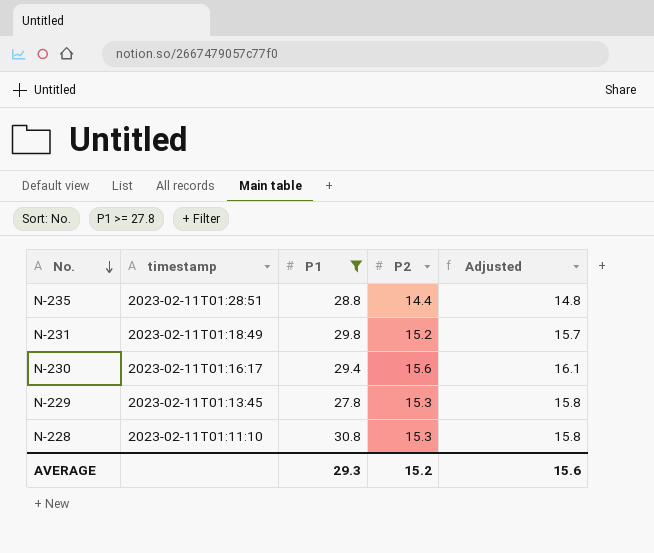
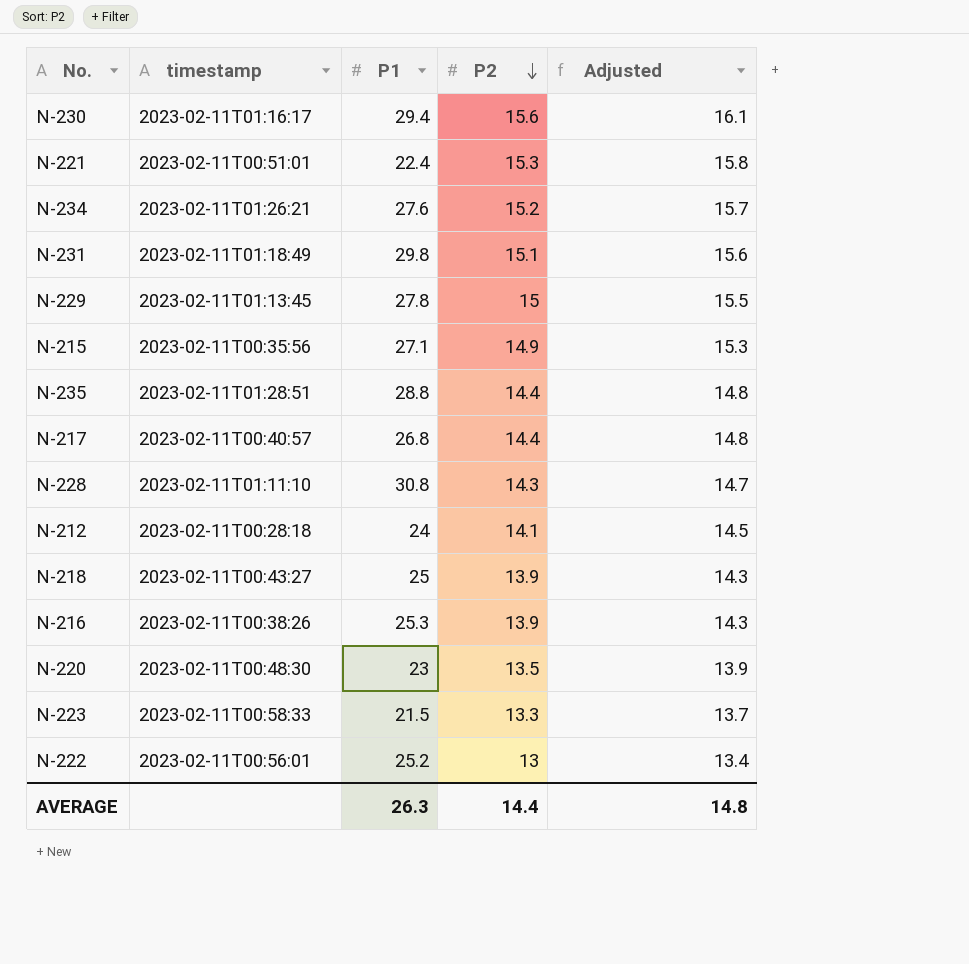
filter: P1 >= 27.8 -> none
row order: No. descending -> P2 descending
N-231 | P2: 15.2 -> 15.1
N-231 | Adjusted: 15.7 -> 15.6
N-229 | P2: 15.3 -> 15
N-229 | Adjusted: 15.8 -> 15.5
N-228 | P2: 15.3 -> 14.3
N-228 | Adjusted: 15.8 -> 14.7
AVERAGE | P1: 29.3 -> 26.3
AVERAGE | P2: 15.2 -> 14.4
AVERAGE | Adjusted: 15.6 -> 14.8

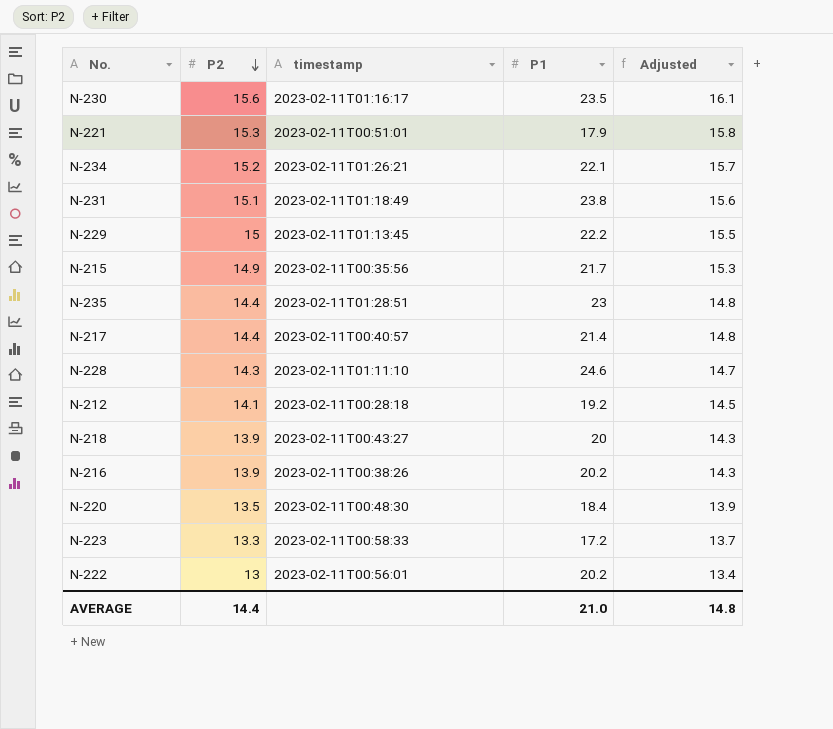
column P2 | position: 4 -> 2
N-230 | P1: 29.4 -> 23.5
N-221 | P1: 22.4 -> 17.9
N-234 | P1: 27.6 -> 22.1
N-231 | P1: 29.8 -> 23.8
N-229 | P1: 27.8 -> 22.2
N-215 | P1: 27.1 -> 21.7
N-235 | P1: 28.8 -> 23
N-217 | P1: 26.8 -> 21.4
N-228 | P1: 30.8 -> 24.6
N-212 | P1: 24 -> 19.2
N-218 | P1: 25 -> 20
N-216 | P1: 25.3 -> 20.2
N-220 | P1: 23 -> 18.4
N-223 | P1: 21.5 -> 17.2
N-222 | P1: 25.2 -> 20.2
AVERAGE | P1: 26.3 -> 21.0

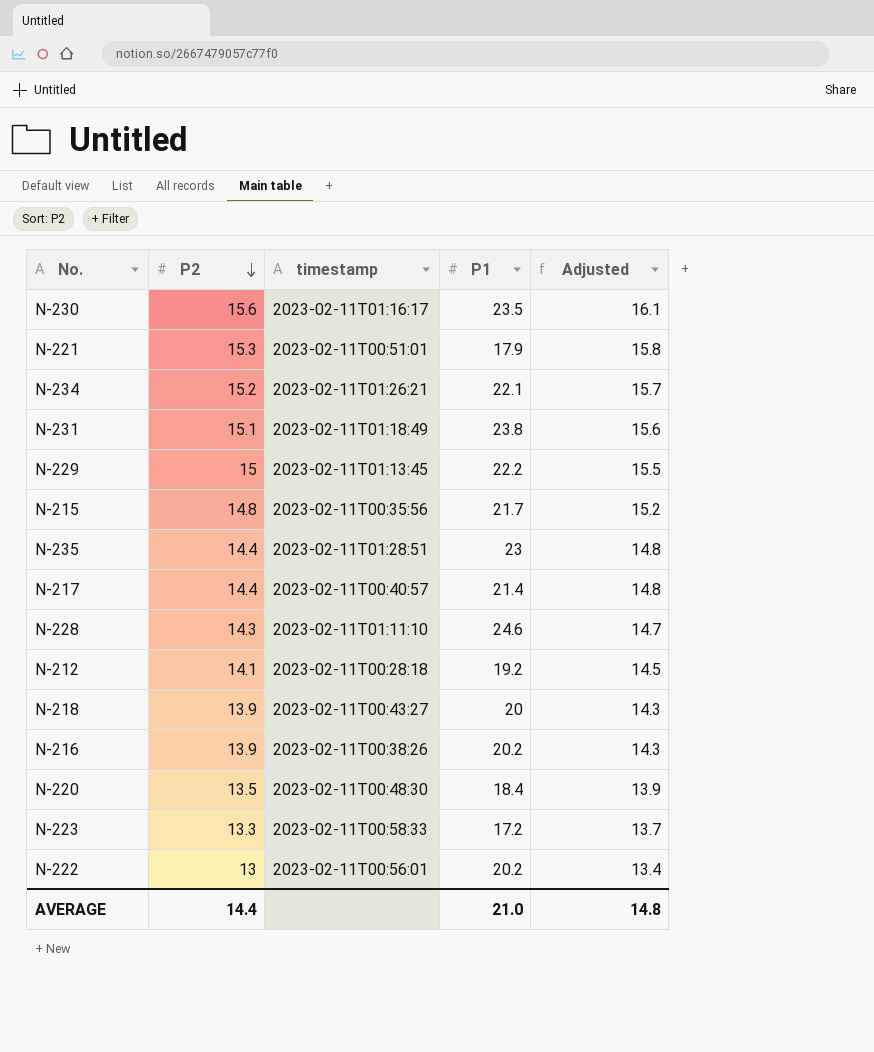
N-215 | P2: 14.9 -> 14.8
N-215 | Adjusted: 15.3 -> 15.2

